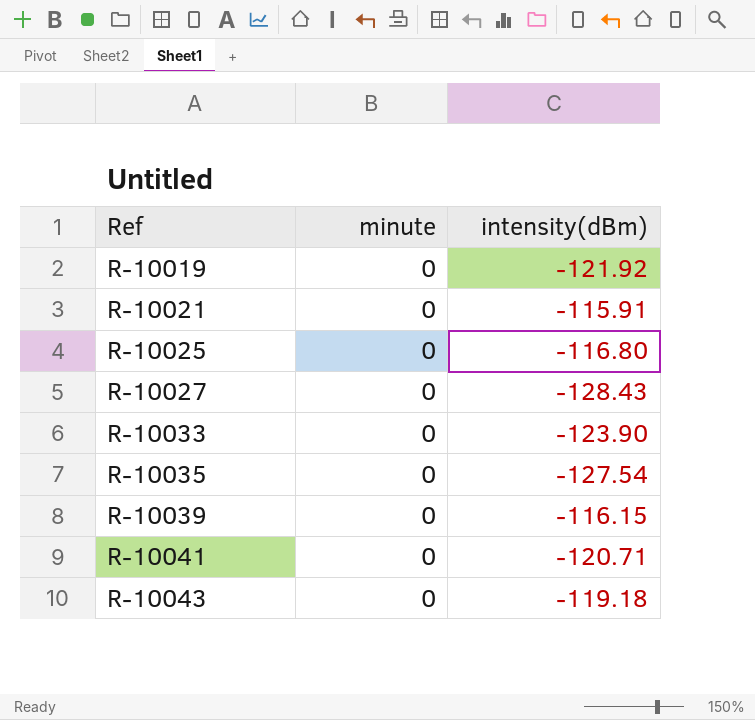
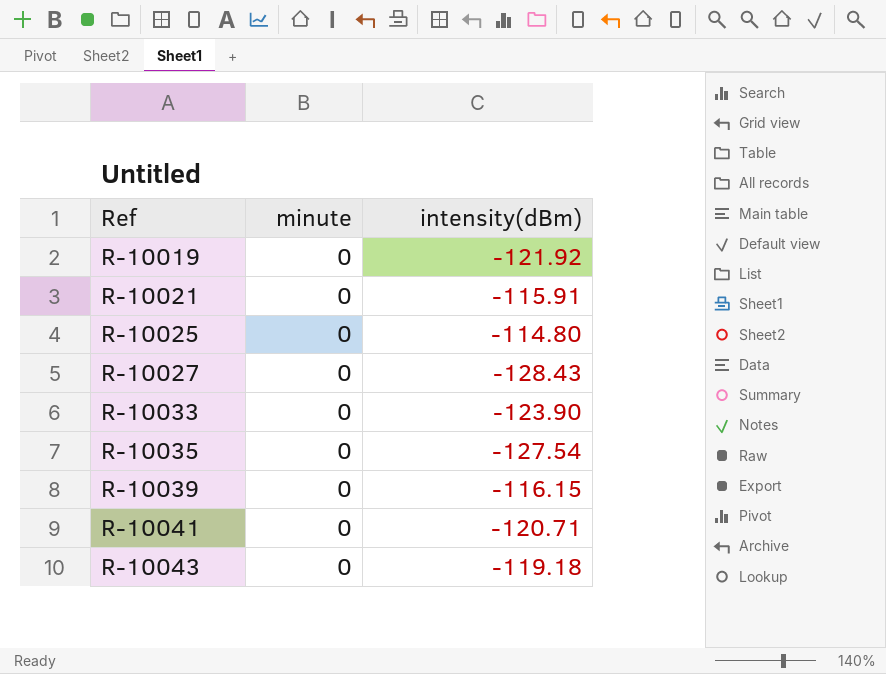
R-10025 | intensity(dBm): -116.80 -> -114.80

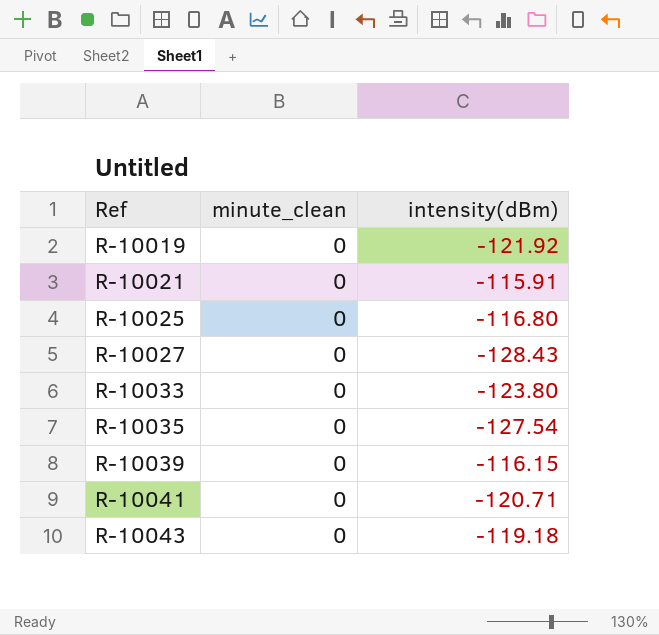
column name: minute -> minute_clean
R-10025 | intensity(dBm): -114.80 -> -116.80
R-10033 | intensity(dBm): -123.90 -> -123.80

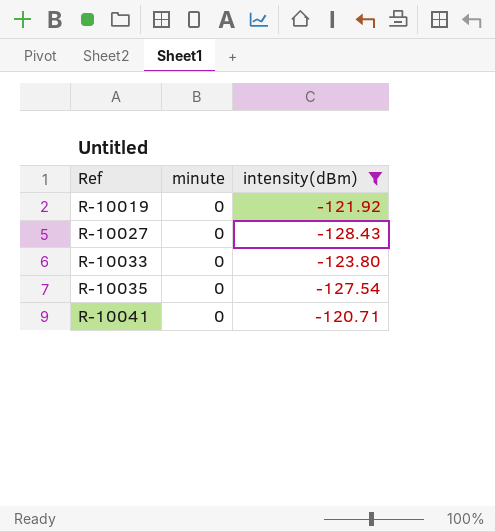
filter: none -> intensity(dBm) <= -120.71
column name: minute_clean -> minute

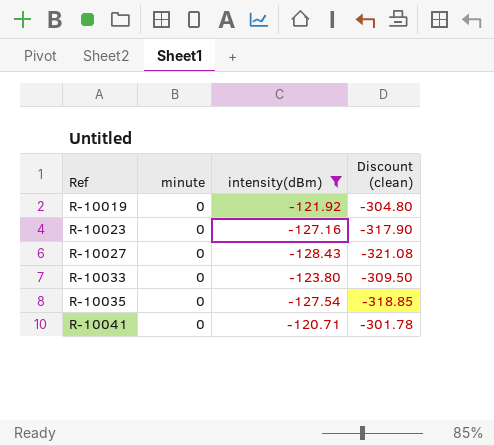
column Discount (clean) | formula: none -> [intensity(dBm)] * 2.5
row R-10023: none -> 0 | -127.16 | -317.90

